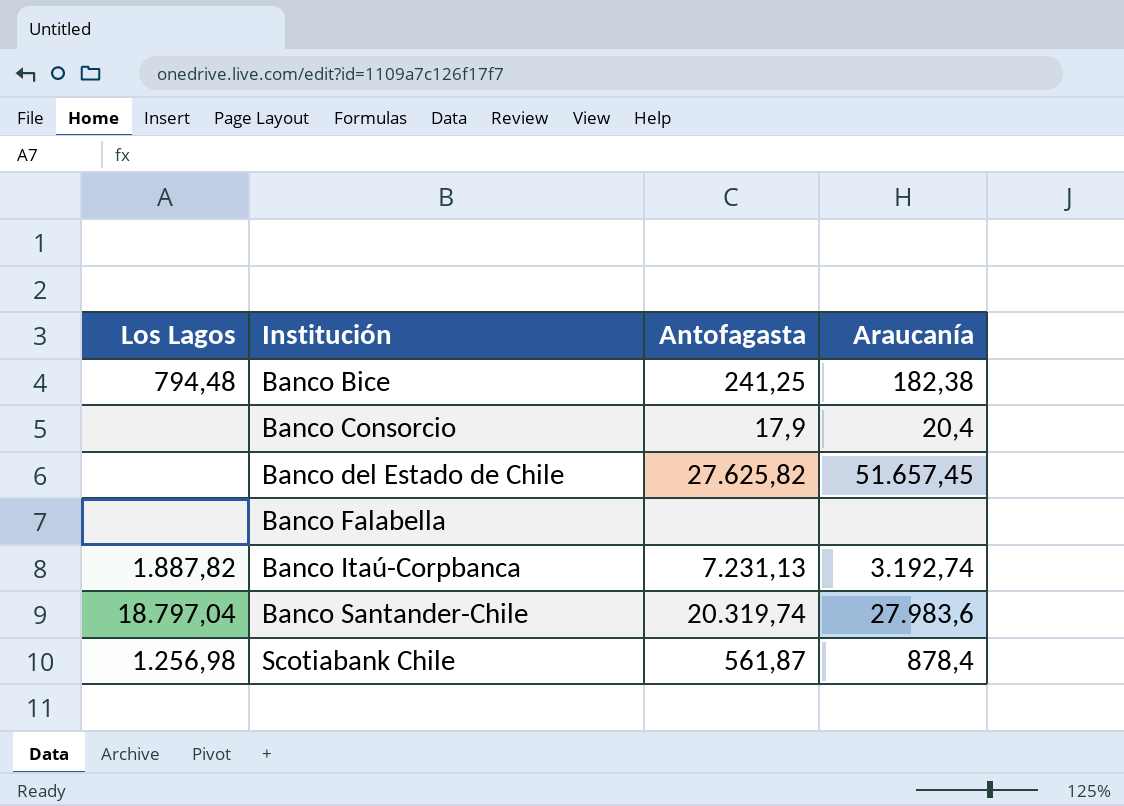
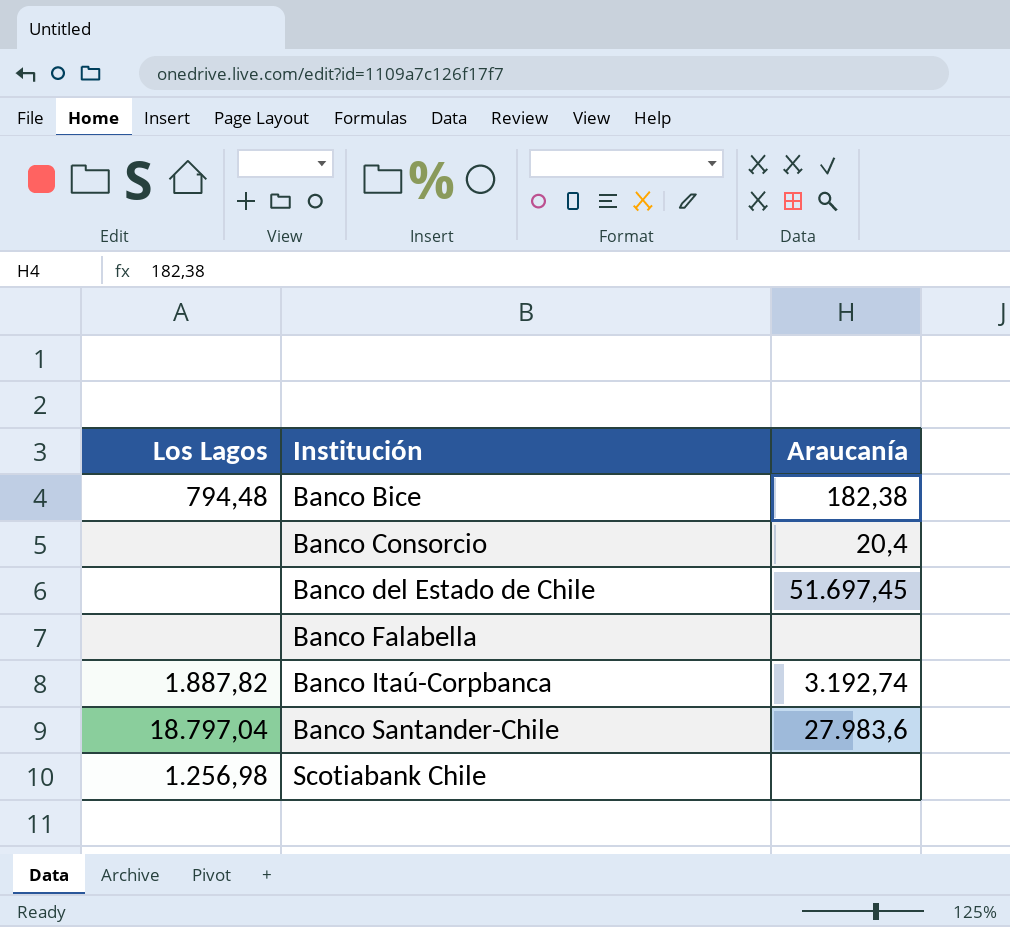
column Antofagasta | position: 3 -> none
Banco del Estado de Chile | Araucanía: 51.657,45 -> 51.697,45
Scotiabank Chile | Araucanía: 878,4 -> none

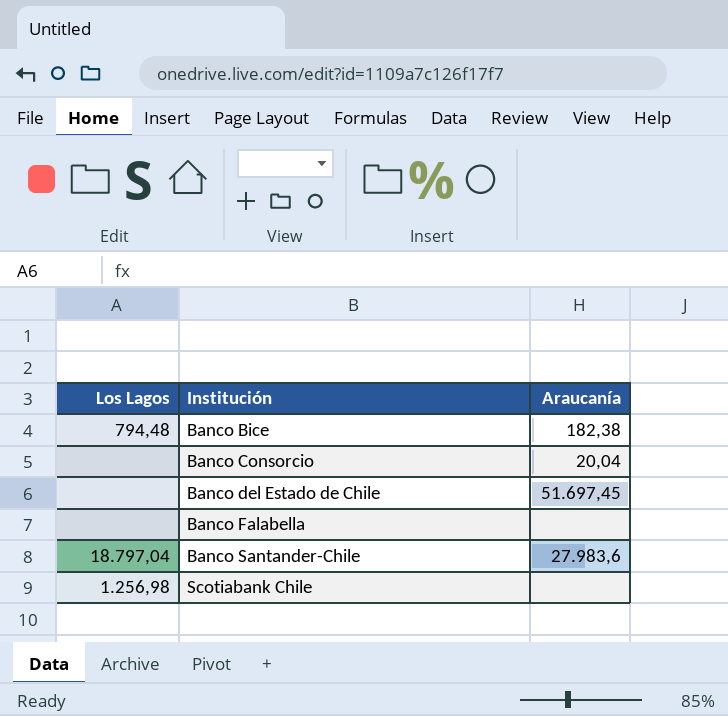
row Banco Itaú-Corpbanca: 1.887,82 | 3.192,74 -> none
Banco Consorcio | Araucanía: 20,4 -> 20,04

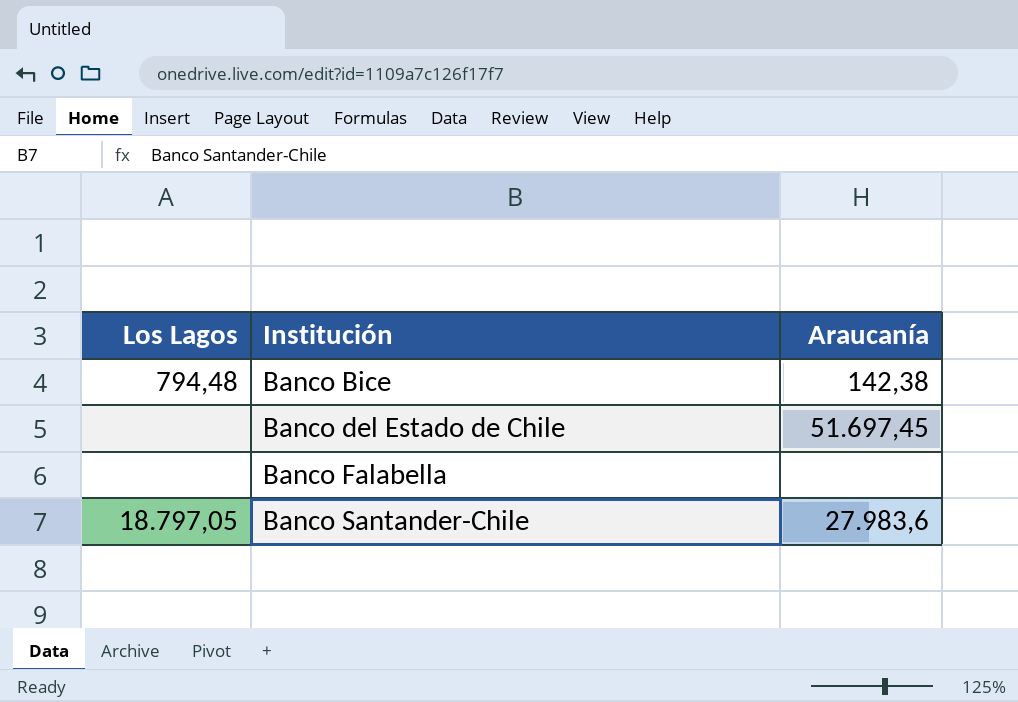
row Banco Consorcio: none | 20,04 -> none
row Scotiabank Chile: 1.256,98 | none -> none
Banco Bice | Araucanía: 182,38 -> 142,38
Banco Santander-Chile | Los Lagos: 18.797,04 -> 18.797,05

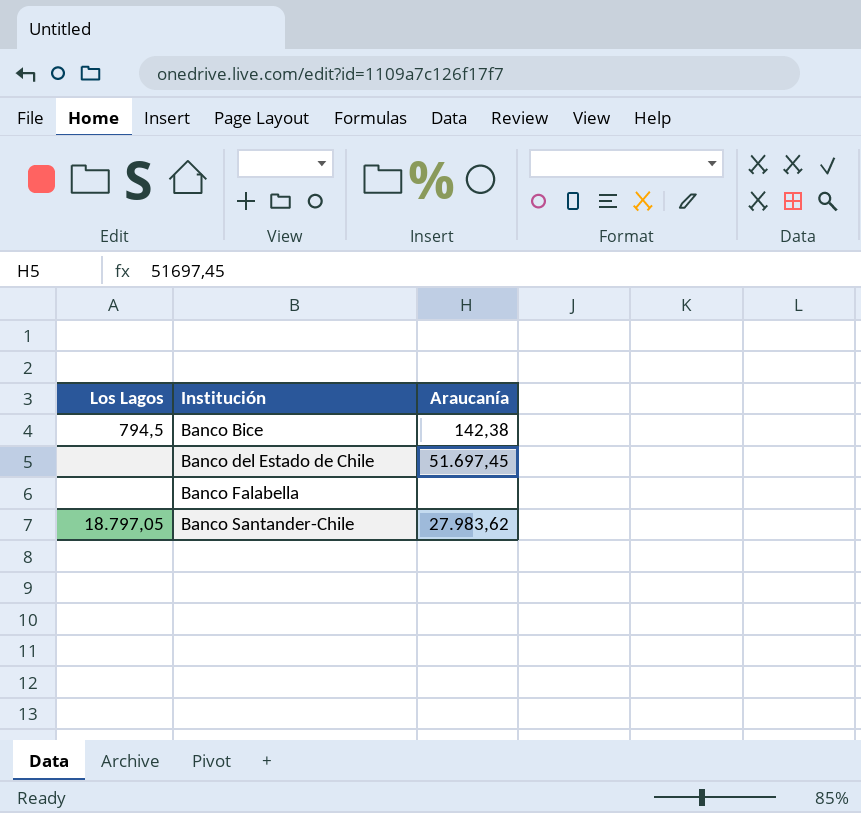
Banco Bice | Los Lagos: 794,48 -> 794,5
Banco Santander-Chile | Araucanía: 27.983,6 -> 27.983,62

